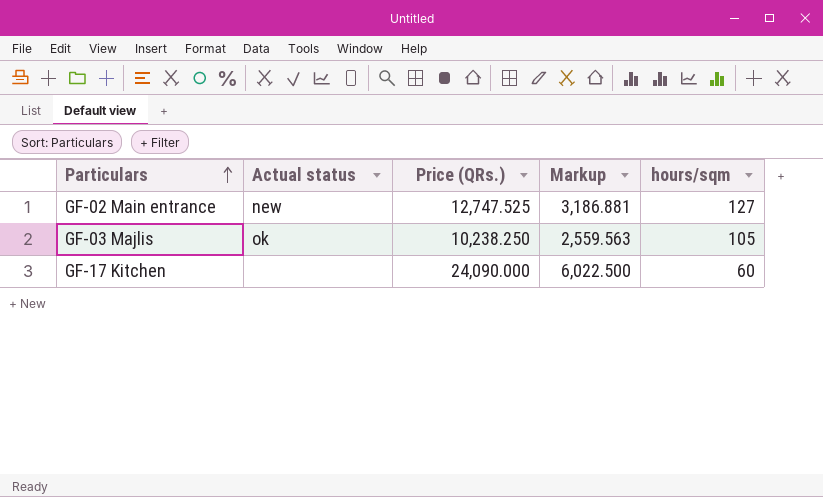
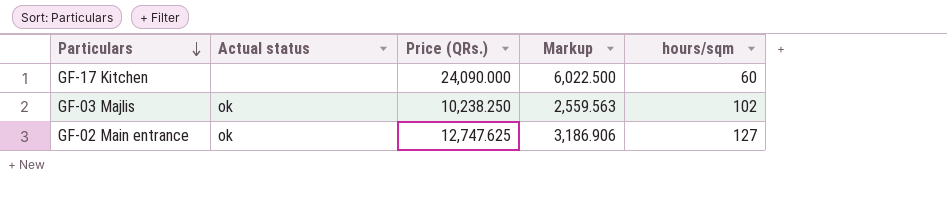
row order: Particulars ascending -> Particulars descending
GF-03 Majlis | hours/sqm: 105 -> 102
GF-02 Main entrance | Actual status: new -> ok
GF-02 Main entrance | Price (QRs.): 12,747.525 -> 12,747.625
GF-02 Main entrance | Markup: 3,186.881 -> 3,186.906

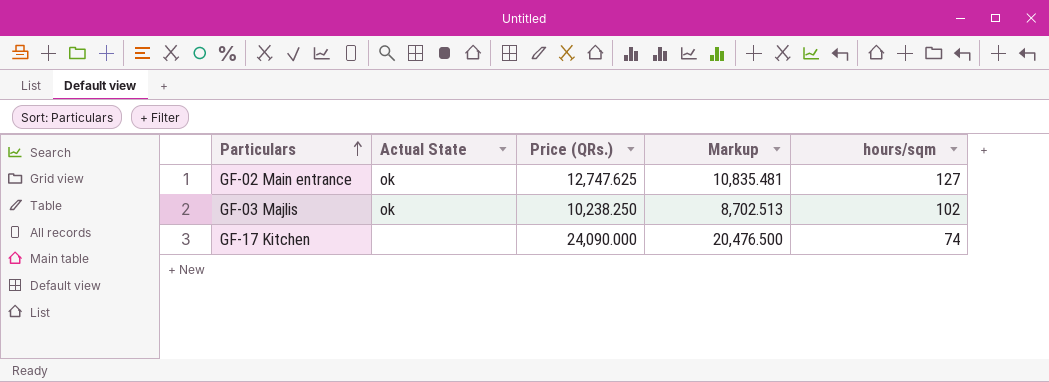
row order: Particulars descending -> Particulars ascending
column name: Actual status -> Actual State
column Markup | formula: [Price (QRs.)] * 0.25 -> [Price (QRs.)] * 0.85
GF-17 Kitchen | hours/sqm: 60 -> 74

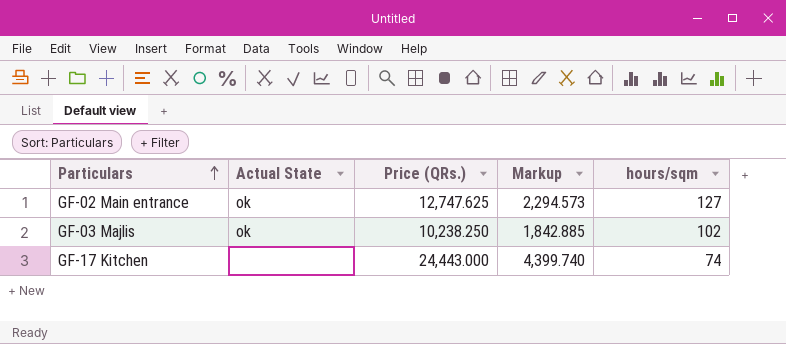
column Markup | formula: [Price (QRs.)] * 0.85 -> [Price (QRs.)] * 0.18
GF-17 Kitchen | Price (QRs.): 24,090.000 -> 24,443.000

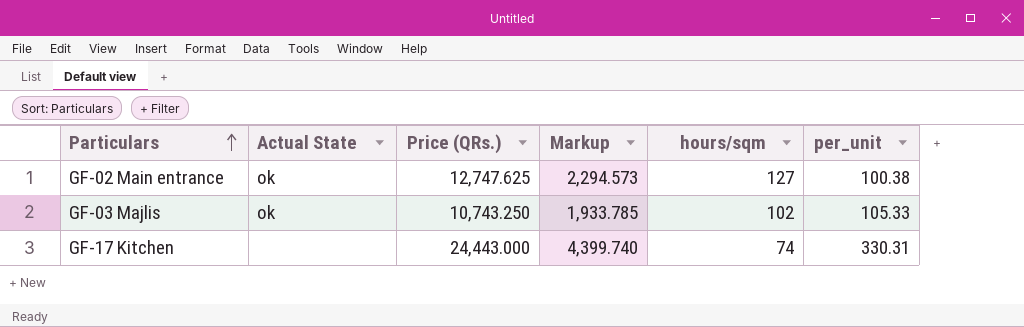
column per_unit | formula: none -> [Price (QRs.)] / [hours/sqm]
GF-03 Majlis | Price (QRs.): 10,238.250 -> 10,743.250
GF-03 Majlis | Markup: 1,842.885 -> 1,933.785

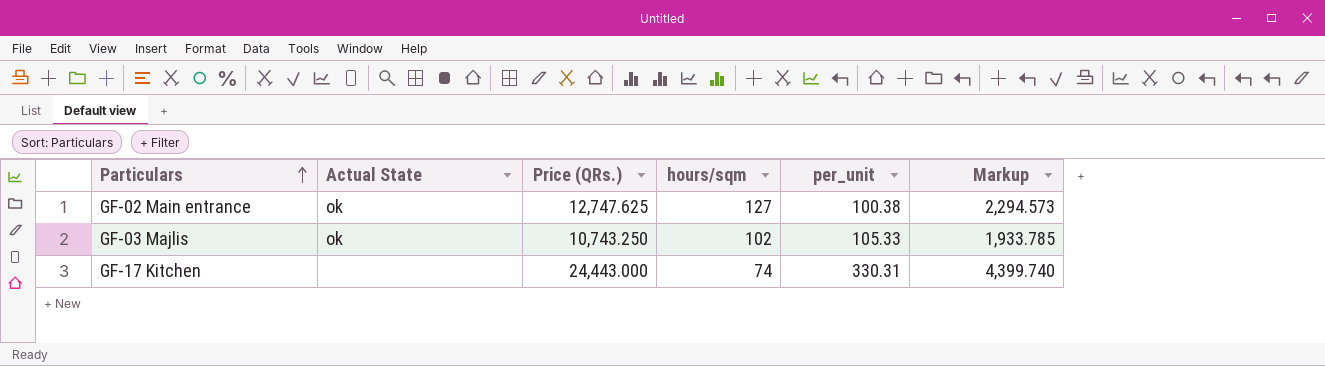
column Markup | position: 4 -> 6

